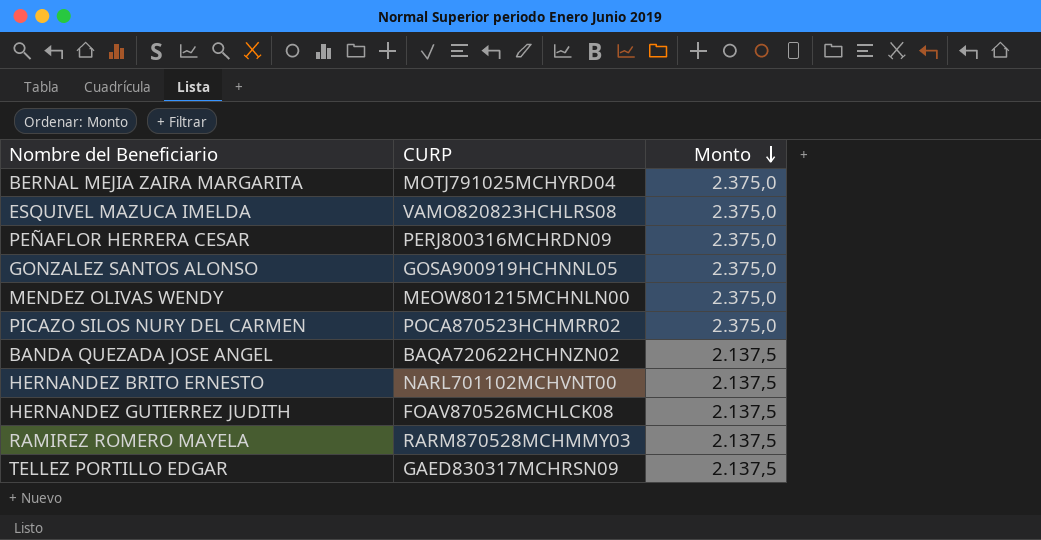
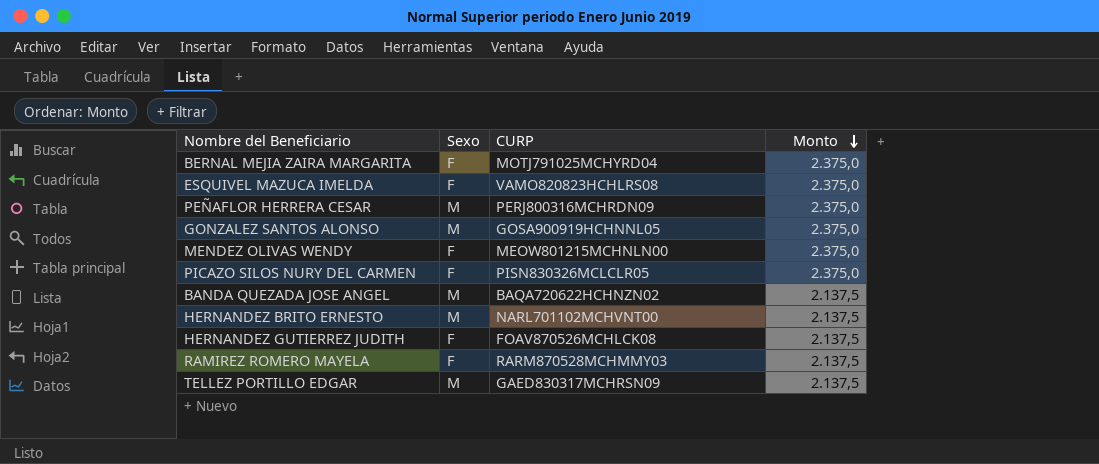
column Sexo | position: none -> 2
PICAZO SILOS NURY DEL CARMEN | CURP: POCA870523HCHMRR02 -> PISN830326MCLCLR05

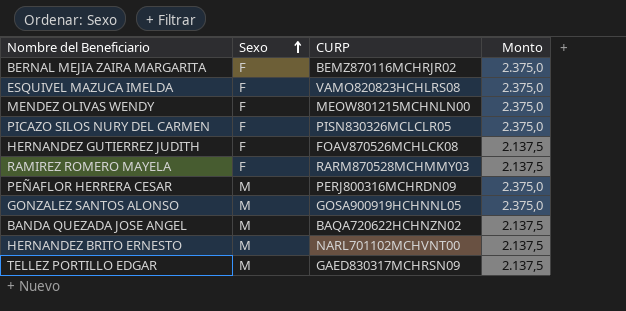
row order: Monto descending -> Sexo ascending
BERNAL MEJIA ZAIRA MARGARITA | CURP: MOTJ791025MCHYRD04 -> BEMZ870116MCHRJR02

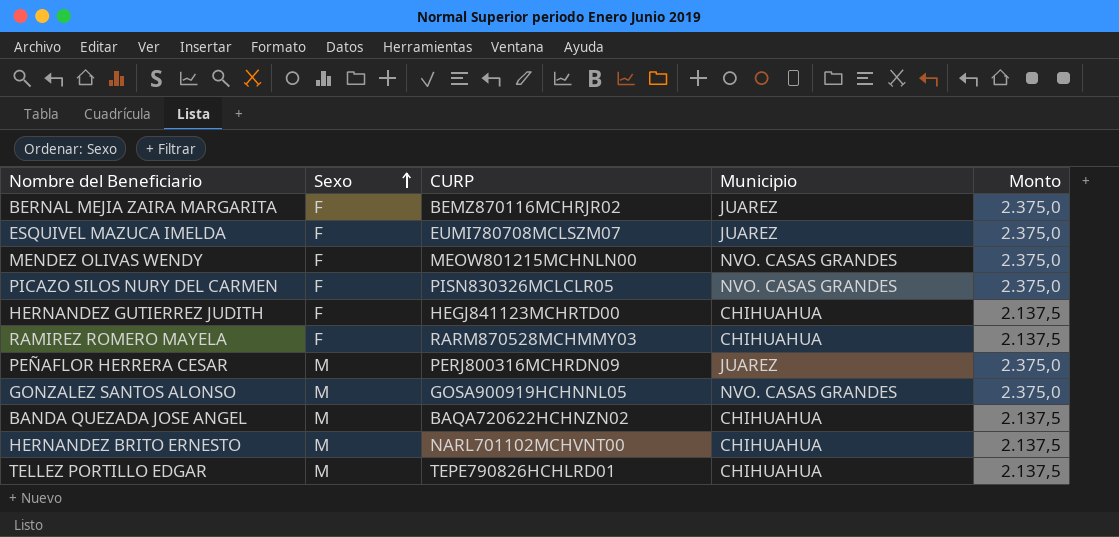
column Municipio | position: none -> 4
ESQUIVEL MAZUCA IMELDA | CURP: VAMO820823HCHLRS08 -> EUMI780708MCLSZM07
HERNANDEZ GUTIERREZ JUDITH | CURP: FOAV870526MCHLCK08 -> HEGJ841123MCHRTD00
TELLEZ PORTILLO EDGAR | CURP: GAED830317MCHRSN09 -> TEPE790826HCHLRD01

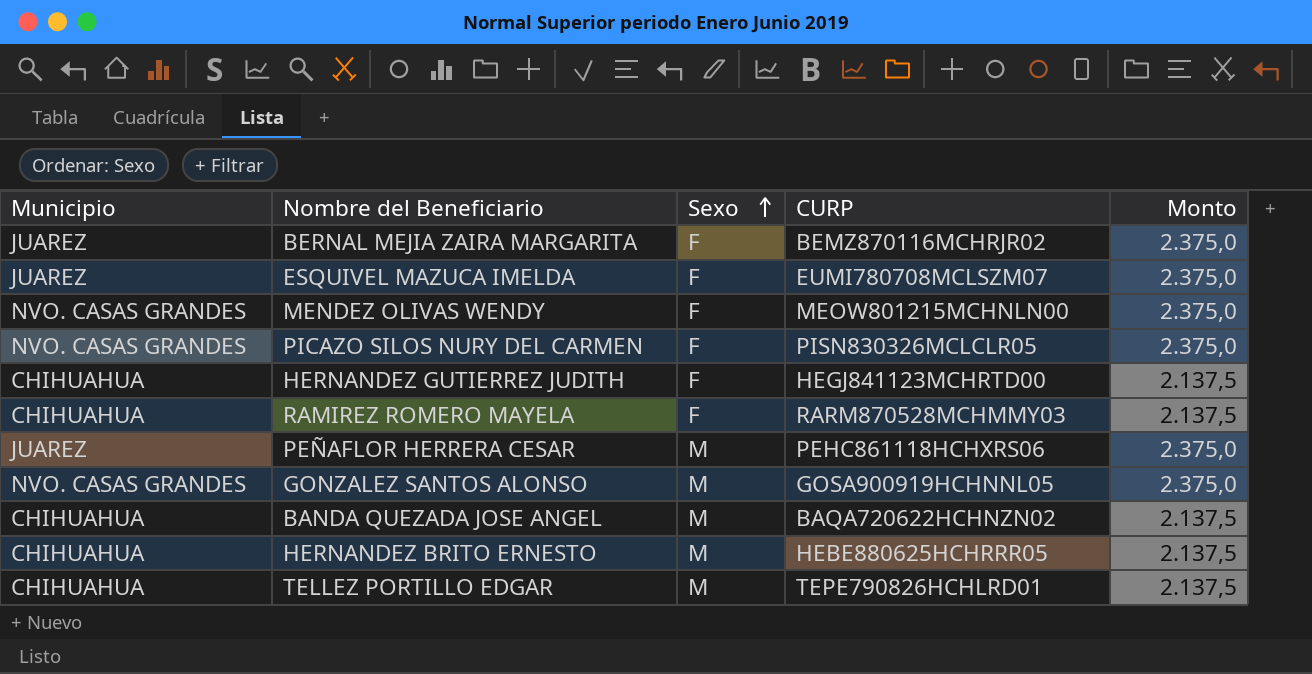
column Municipio | position: 4 -> 1
PEÑAFLOR HERRERA CESAR | CURP: PERJ800316MCHRDN09 -> PEHC861118HCHXRS06
HERNANDEZ BRITO ERNESTO | CURP: NARL701102MCHVNT00 -> HEBE880625HCHRRR05

